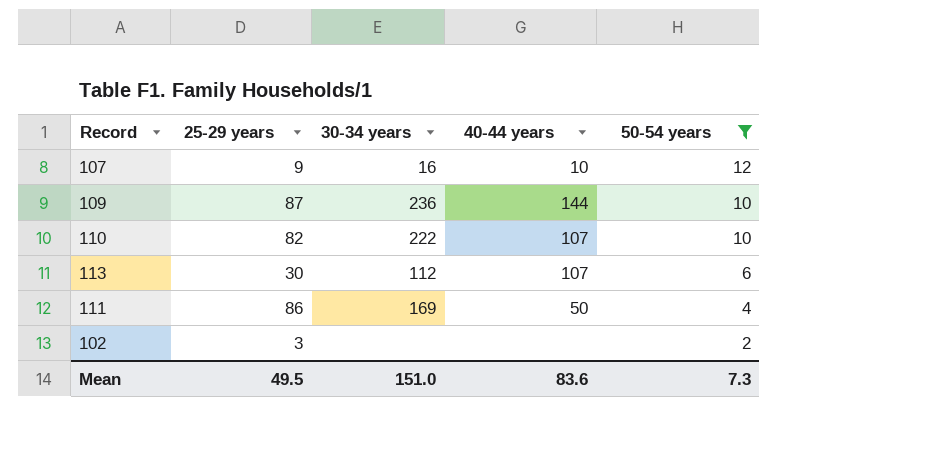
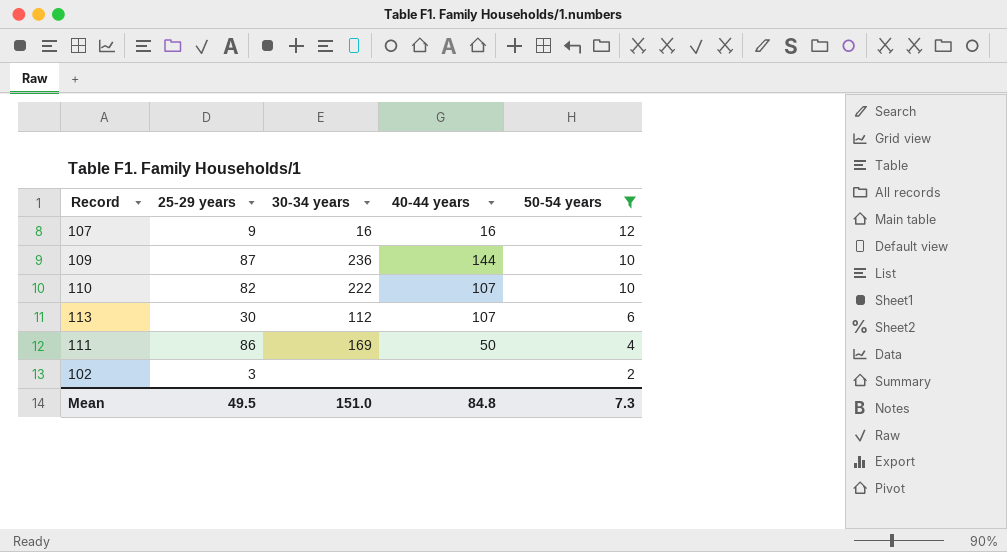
107 | 40-44 years: 10 -> 16
Mean | 40-44 years: 83.6 -> 84.8

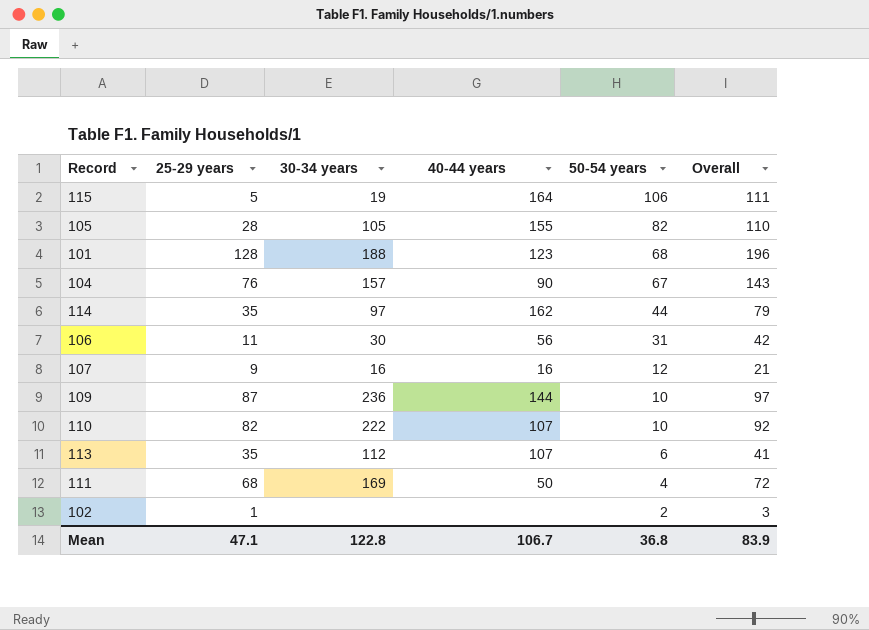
filter: 50-54 years <= 12 -> none
column Overall | formula: none -> [25-29 years] + [50-54 years]
113 | 25-29 years: 30 -> 35
111 | 25-29 years: 86 -> 68
102 | 25-29 years: 3 -> 1
Mean | 25-29 years: 49.5 -> 47.1
Mean | 30-34 years: 151.0 -> 122.8
Mean | 40-44 years: 84.8 -> 106.7
Mean | 50-54 years: 7.3 -> 36.8

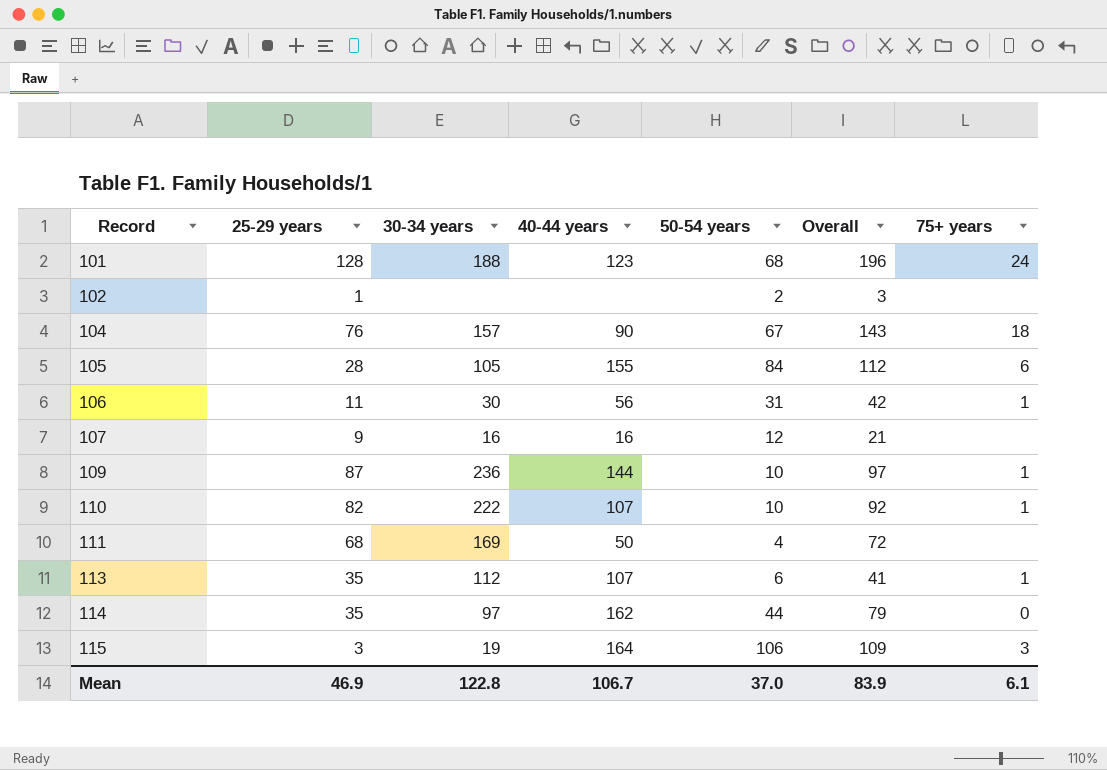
row order: 50-54 years descending -> Record ascending
column 75+ years | position: none -> 7
105 | 50-54 years: 82 -> 84
105 | Overall: 110 -> 112
115 | 25-29 years: 5 -> 3
115 | Overall: 111 -> 109
Mean | 25-29 years: 47.1 -> 46.9
Mean | 50-54 years: 36.8 -> 37.0

